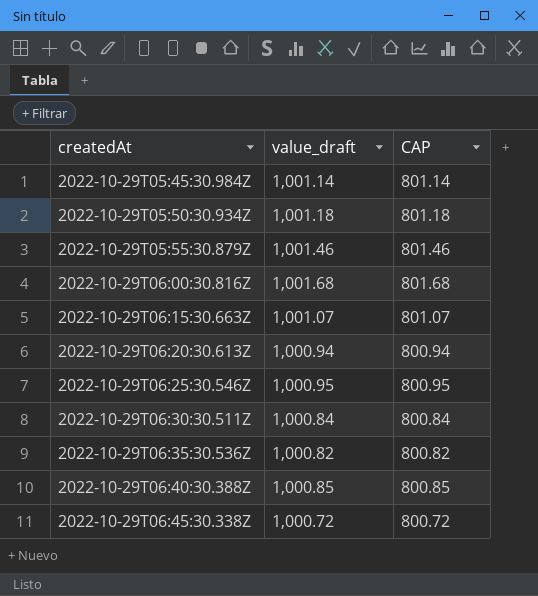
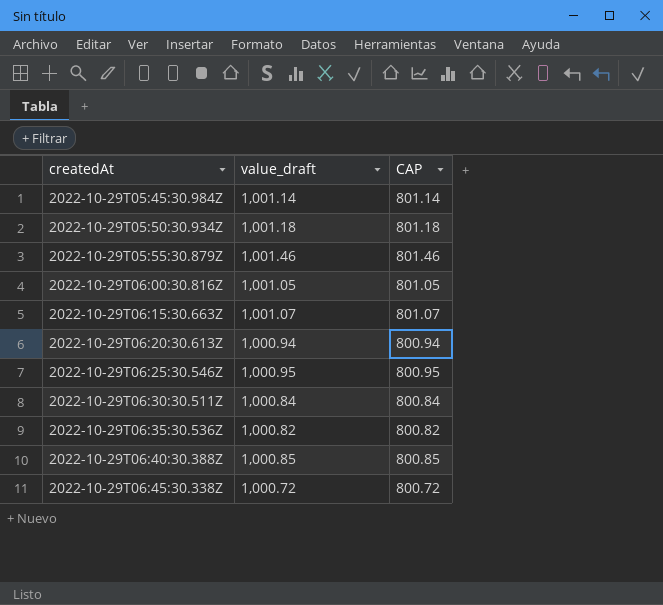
2022-10-29T06:00:30.816Z | value_draft: 1,001.68 -> 1,001.05
2022-10-29T06:00:30.816Z | CAP: 801.68 -> 801.05

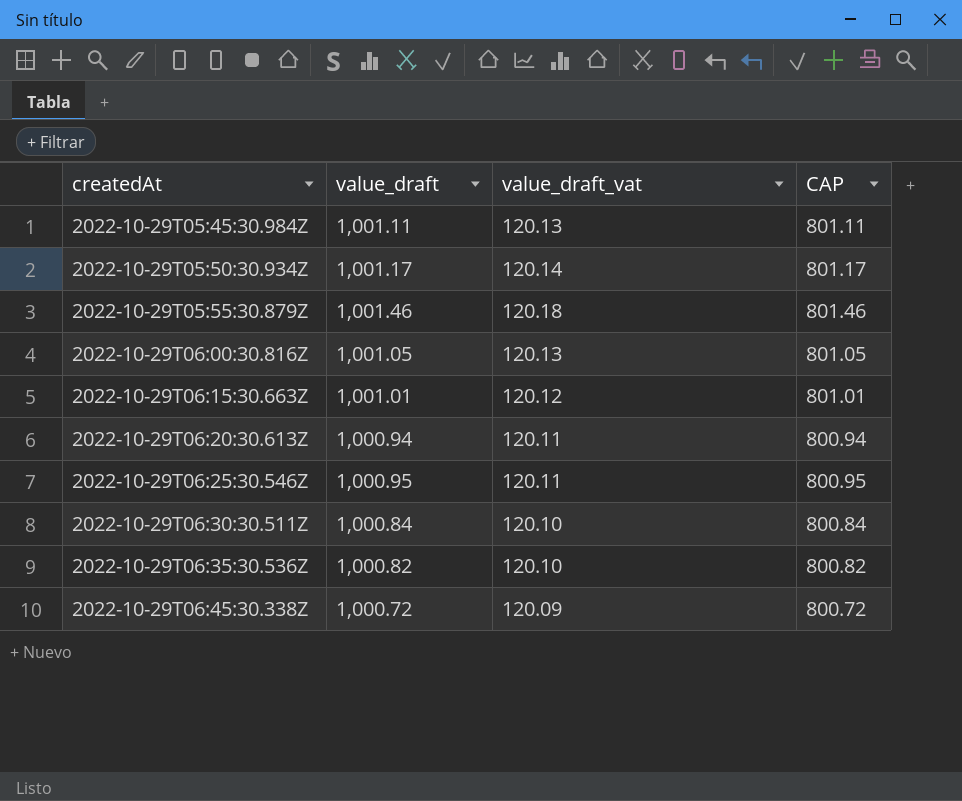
column value_draft_vat | formula: none -> [value_draft] * 0.12
row 2022-10-29T06:40:30.388Z: 1,000.85 | 800.85 -> none
2022-10-29T05:45:30.984Z | value_draft: 1,001.14 -> 1,001.11
2022-10-29T05:45:30.984Z | CAP: 801.14 -> 801.11
2022-10-29T05:50:30.934Z | value_draft: 1,001.18 -> 1,001.17
2022-10-29T05:50:30.934Z | CAP: 801.18 -> 801.17
2022-10-29T06:15:30.663Z | value_draft: 1,001.07 -> 1,001.01
2022-10-29T06:15:30.663Z | CAP: 801.07 -> 801.01

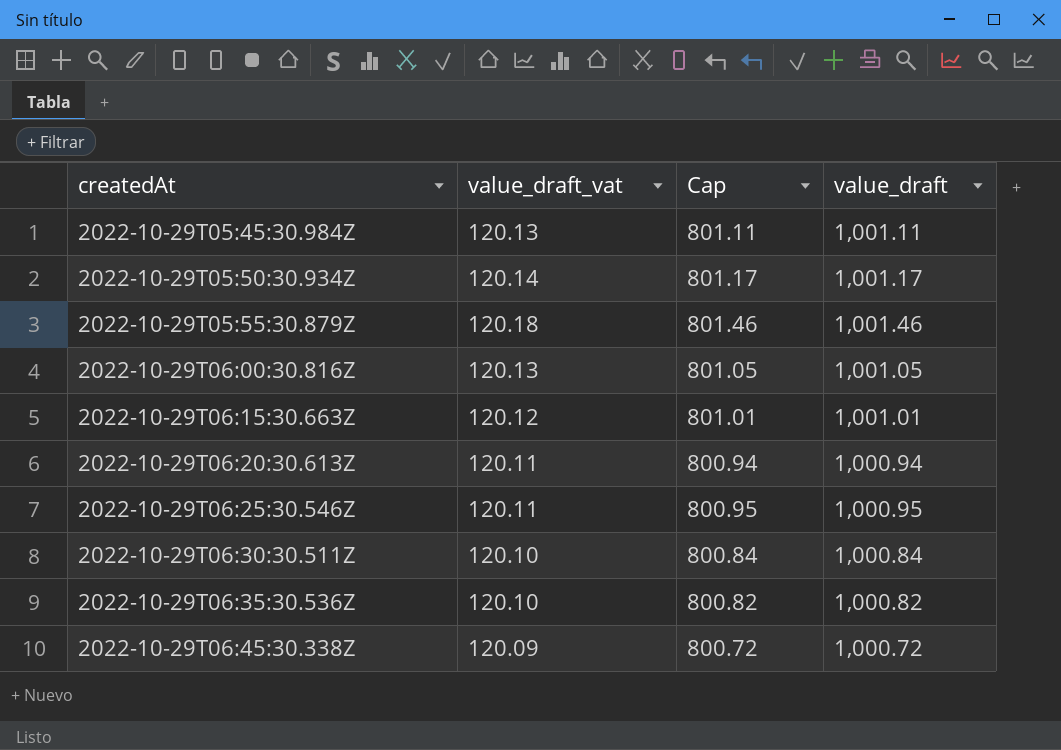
column name: CAP -> Cap
column value_draft | position: 2 -> 4

